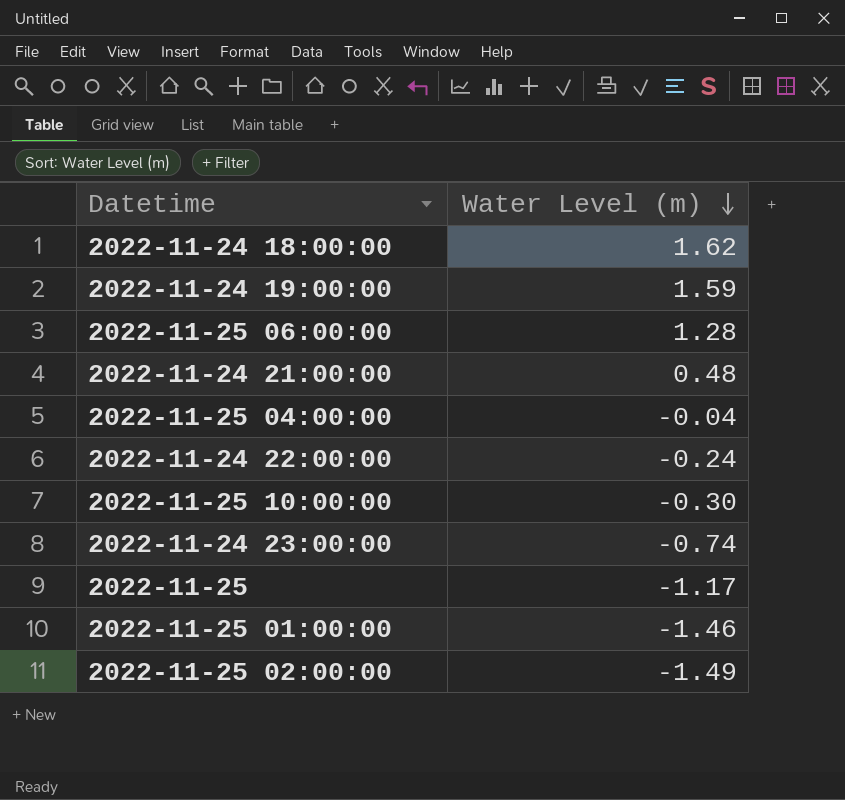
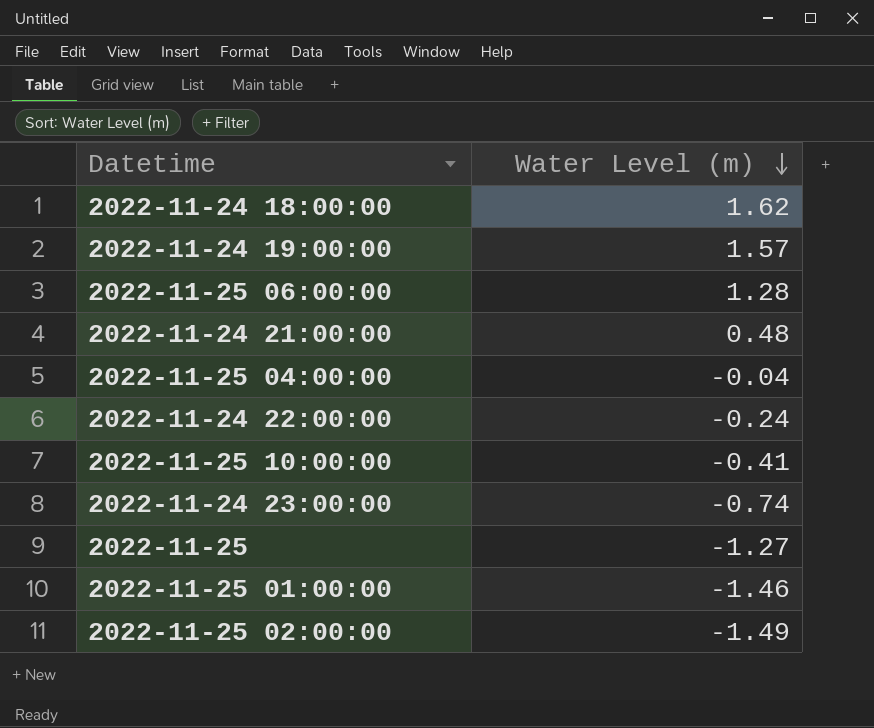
2022-11-24 19:00:00 | Water Level (m): 1.59 -> 1.57
2022-11-25 10:00:00 | Water Level (m): -0.30 -> -0.41
2022-11-25 | Water Level (m): -1.17 -> -1.27

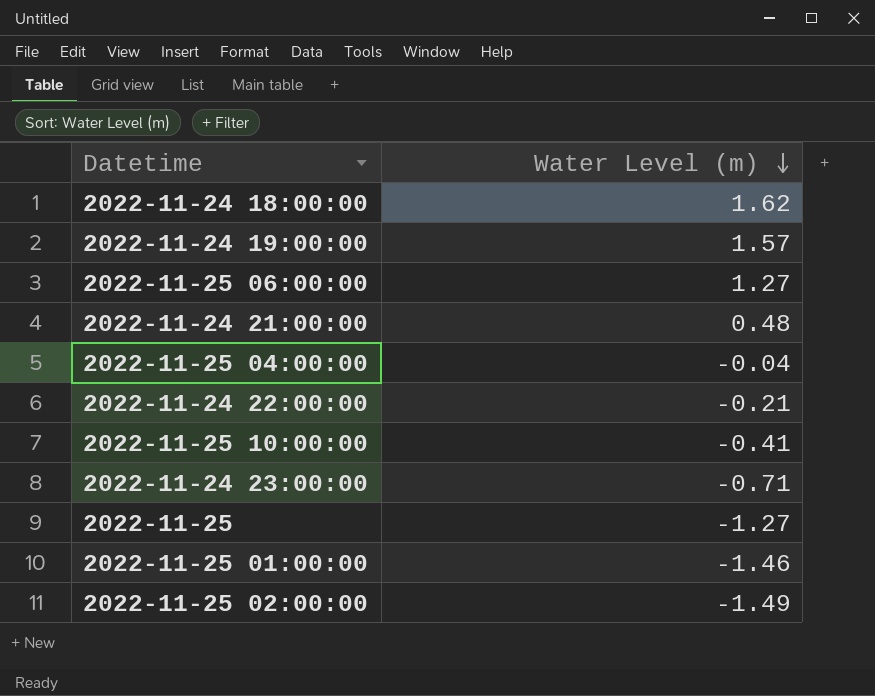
2022-11-25 06:00:00 | Water Level (m): 1.28 -> 1.27
2022-11-24 22:00:00 | Water Level (m): -0.24 -> -0.21
2022-11-24 23:00:00 | Water Level (m): -0.74 -> -0.71

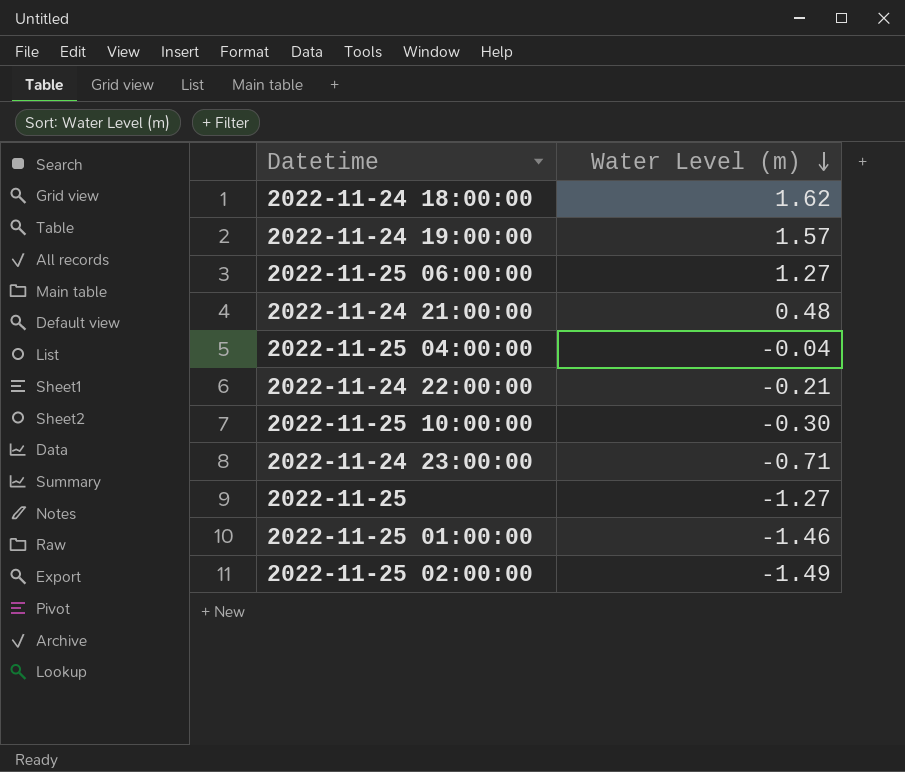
2022-11-25 10:00:00 | Water Level (m): -0.41 -> -0.30

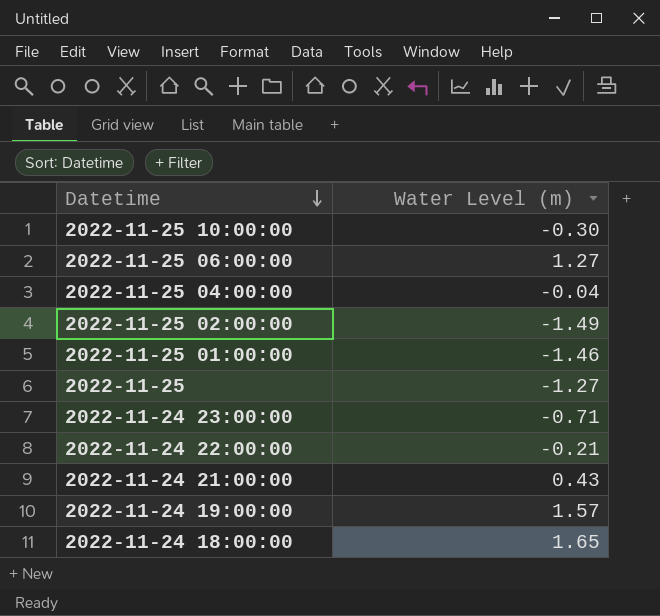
row order: Water Level (m) descending -> Datetime descending
2022-11-24 21:00:00 | Water Level (m): 0.48 -> 0.43
2022-11-24 18:00:00 | Water Level (m): 1.62 -> 1.65

